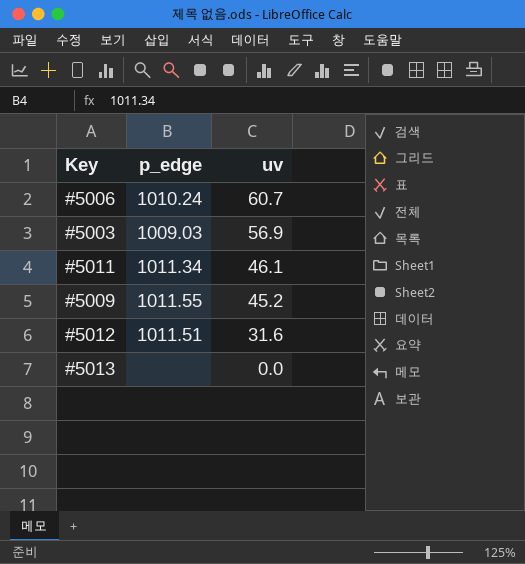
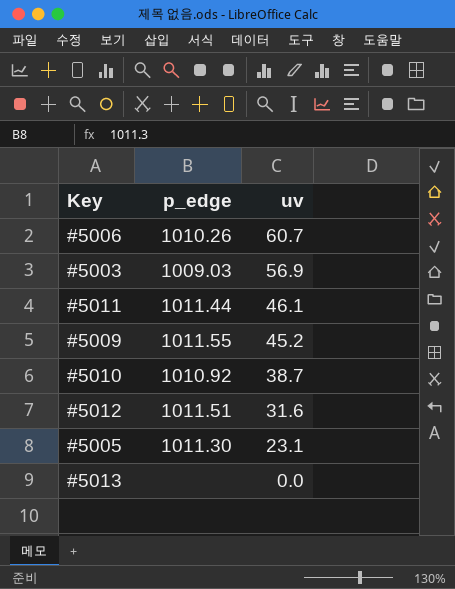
#5006 | p_edge: 1010.24 -> 1010.26
#5011 | p_edge: 1011.34 -> 1011.44
row #5010: none -> 1010.92 | 38.7
row #5005: none -> 1011.30 | 23.1

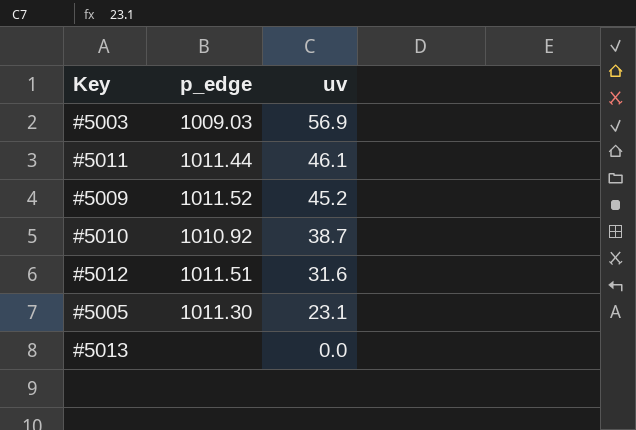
row #5006: 1010.26 | 60.7 -> none
#5009 | p_edge: 1011.55 -> 1011.52

